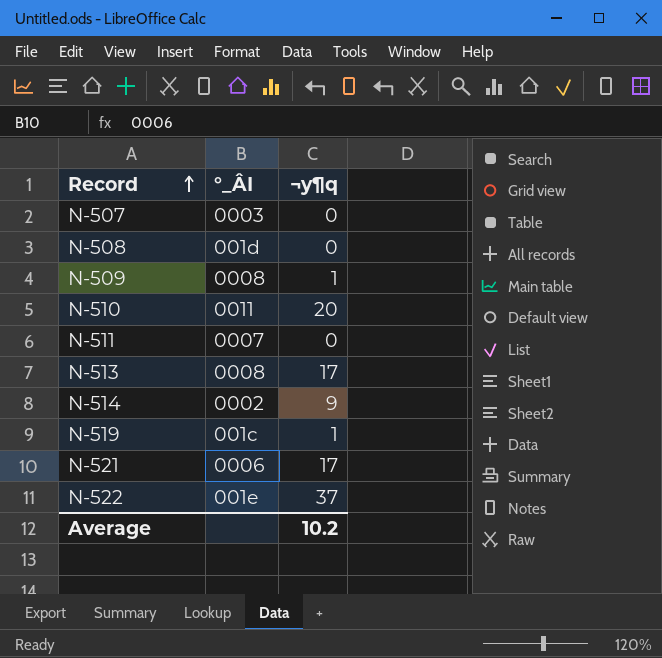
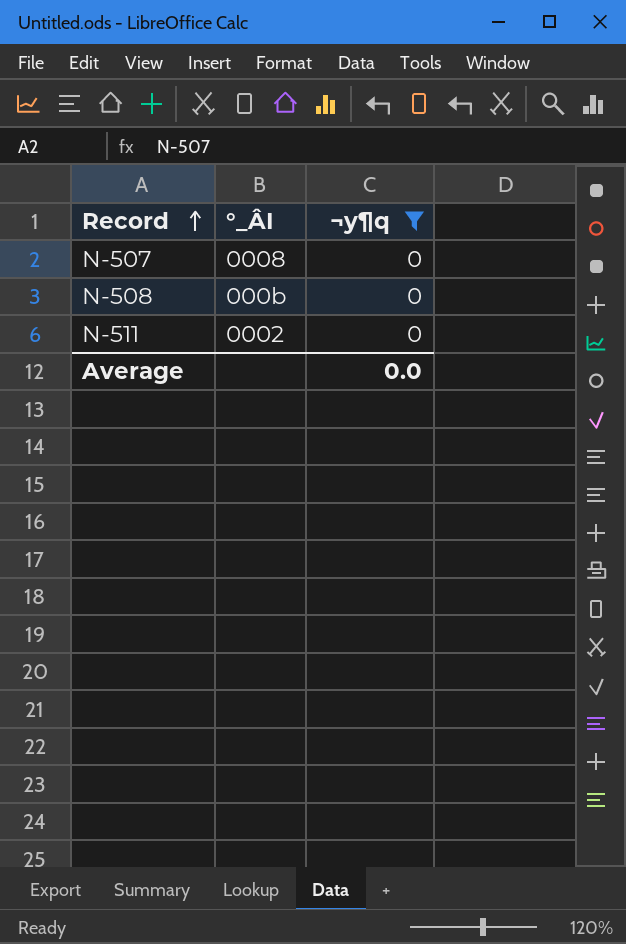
filter: none -> ¬y¶q = 0
N-507 | °_ÂI: 0003 -> 0008
N-508 | °_ÂI: 001d -> 000b
N-511 | °_ÂI: 0007 -> 0002
Average | ¬y¶q: 10.2 -> 0.0

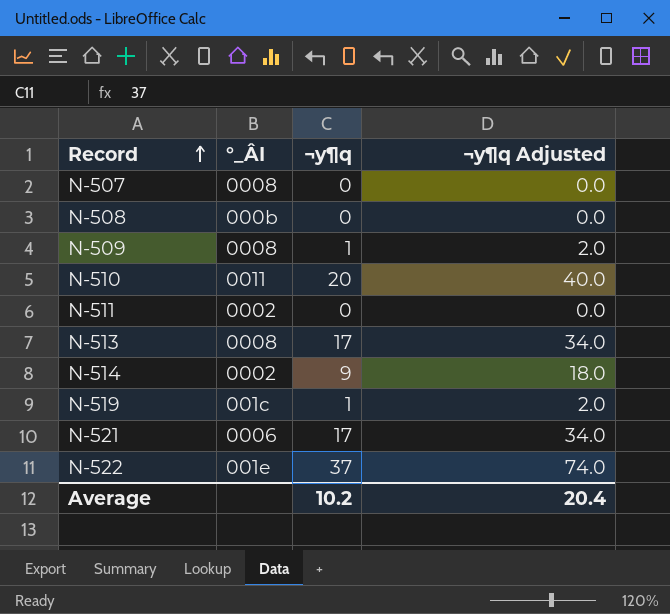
filter: ¬y¶q = 0 -> none
column ¬y¶q Adjusted | formula: none -> [¬y¶q] * 2
Average | ¬y¶q: 0.0 -> 10.2

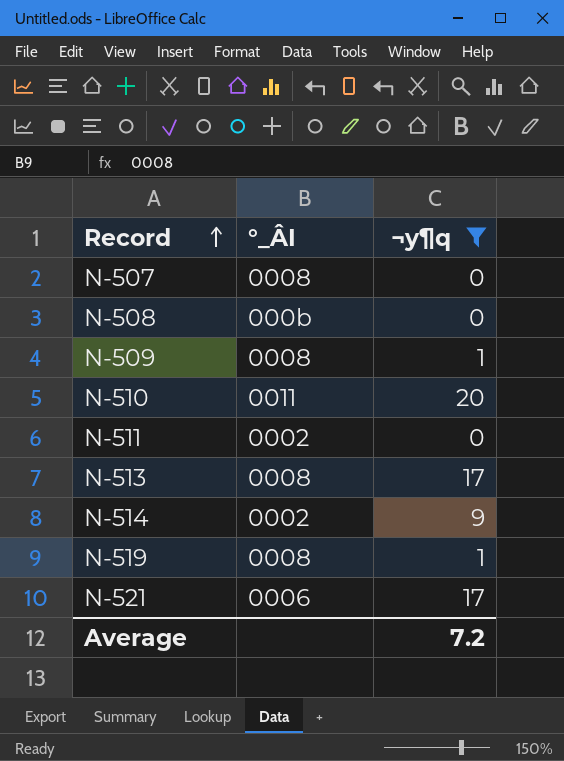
filter: none -> ¬y¶q != 37
column ¬y¶q Adjusted | formula: [¬y¶q] * 2 -> none
N-519 | °_ÂI: 001c -> 0008
Average | ¬y¶q: 10.2 -> 7.2

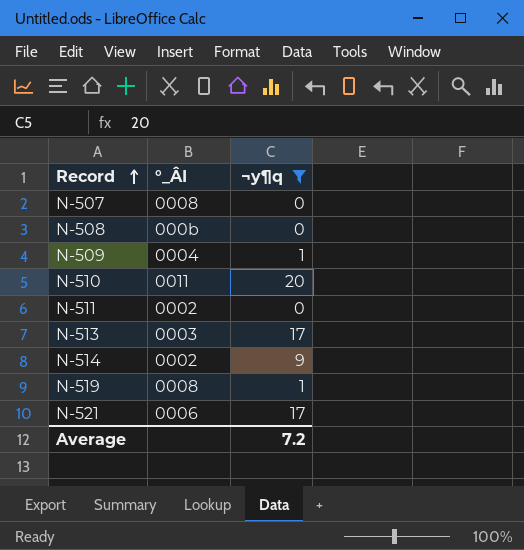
N-509 | °_ÂI: 0008 -> 0004
N-513 | °_ÂI: 0008 -> 0003

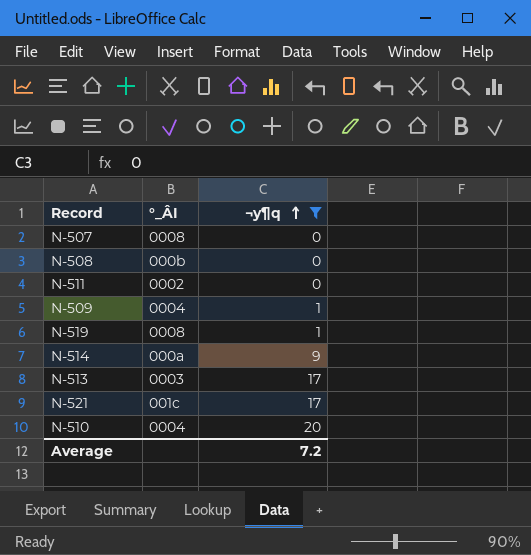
row order: Record ascending -> ¬y¶q ascending
N-514 | °_ÂI: 0002 -> 000a
N-521 | °_ÂI: 0006 -> 001c
N-510 | °_ÂI: 0011 -> 0004

